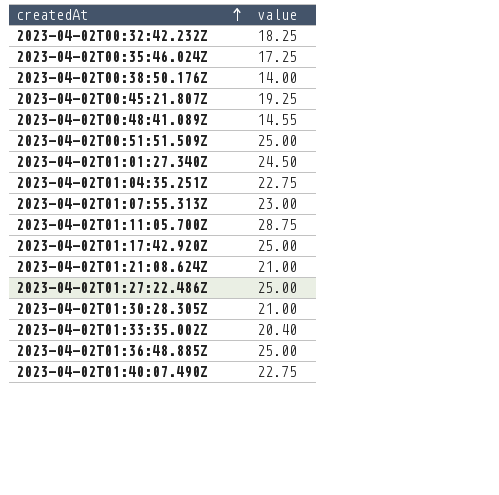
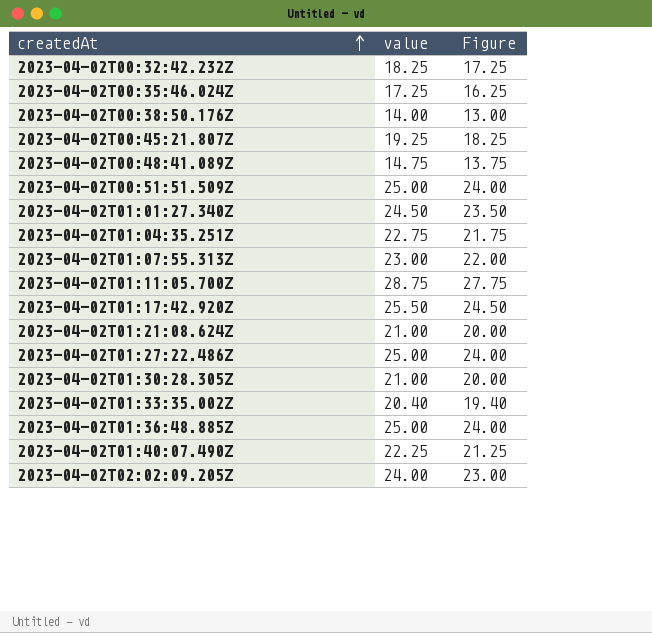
column Figure | formula: none -> [value] - 1
2023-04-02T00:48:41.089Z | value: 14.55 -> 14.75
2023-04-02T01:17:42.920Z | value: 25.00 -> 25.50
2023-04-02T01:40:07.490Z | value: 22.75 -> 22.25
row 2023-04-02T02:02:09.205Z: none -> 24.00 | 23.00

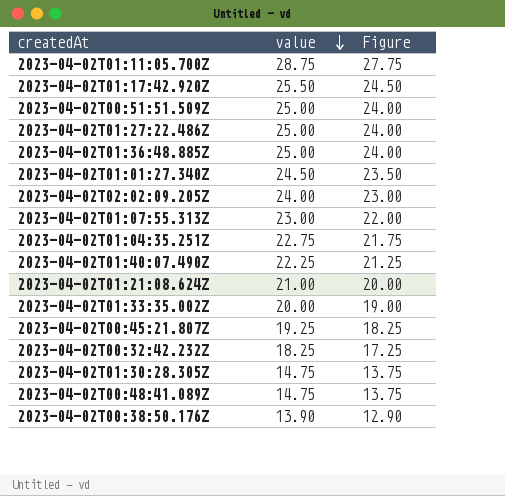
row order: createdAt ascending -> value descending
row 2023-04-02T00:35:46.024Z: 17.25 | 16.25 -> none
2023-04-02T01:33:35.002Z | value: 20.40 -> 20.00
2023-04-02T01:33:35.002Z | Figure: 19.40 -> 19.00
2023-04-02T01:30:28.305Z | value: 21.00 -> 14.75
2023-04-02T01:30:28.305Z | Figure: 20.00 -> 13.75
2023-04-02T00:38:50.176Z | value: 14.00 -> 13.90
2023-04-02T00:38:50.176Z | Figure: 13.00 -> 12.90

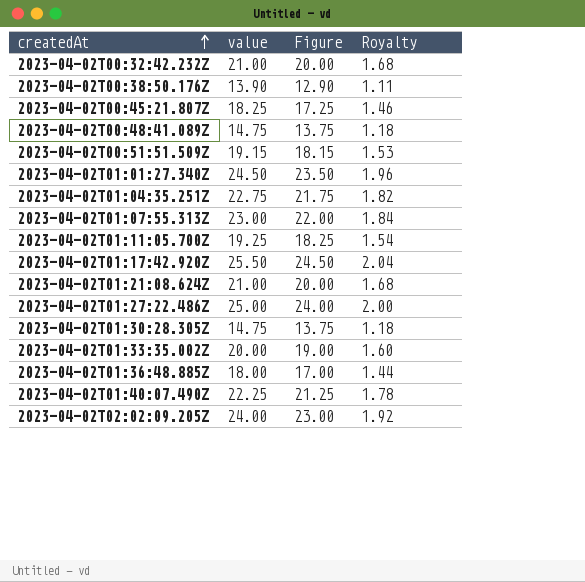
row order: value descending -> createdAt ascending
column Royalty | formula: none -> [value] * 0.08
2023-04-02T00:32:42.232Z | value: 18.25 -> 21.00
2023-04-02T00:32:42.232Z | Figure: 17.25 -> 20.00
2023-04-02T00:45:21.807Z | value: 19.25 -> 18.25
2023-04-02T00:45:21.807Z | Figure: 18.25 -> 17.25
2023-04-02T00:51:51.509Z | value: 25.00 -> 19.15
2023-04-02T00:51:51.509Z | Figure: 24.00 -> 18.15
2023-04-02T01:11:05.700Z | value: 28.75 -> 19.25
2023-04-02T01:11:05.700Z | Figure: 27.75 -> 18.25
2023-04-02T01:36:48.885Z | value: 25.00 -> 18.00
2023-04-02T01:36:48.885Z | Figure: 24.00 -> 17.00

